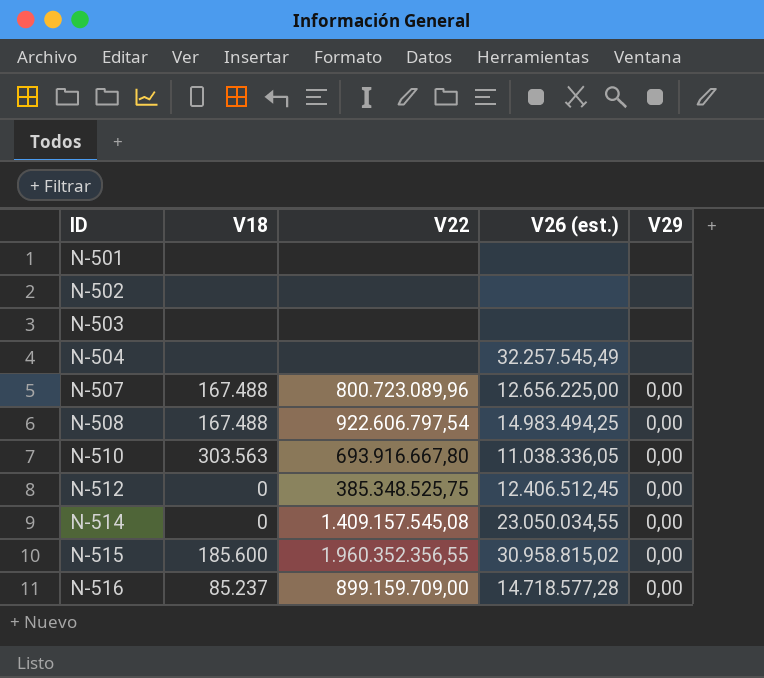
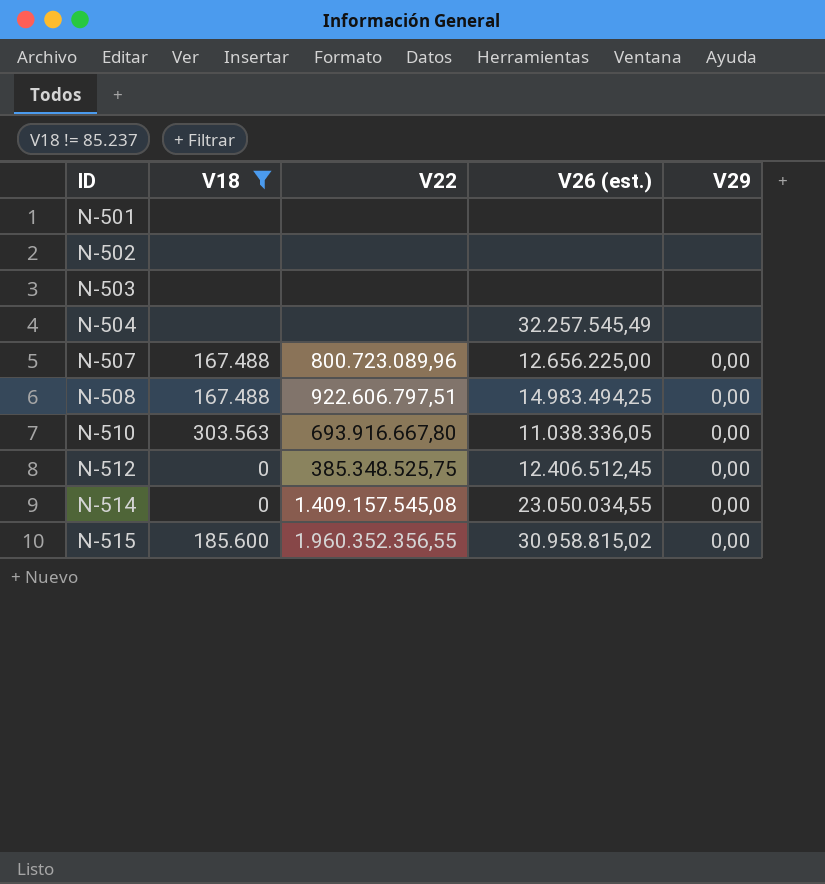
filter: none -> V18 != 85.237
N-508 | V22: 922.606.797,54 -> 922.606.797,51

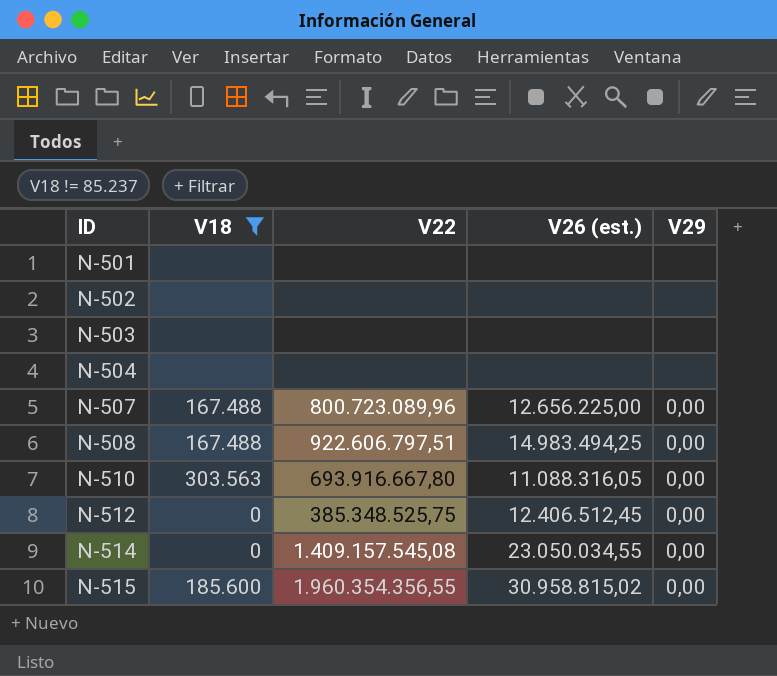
N-504 | V26 (est.): 32.257.545,49 -> none
N-510 | V26 (est.): 11.038.336,05 -> 11.088.316,05
N-515 | V22: 1.960.352.356,55 -> 1.960.354.356,55

